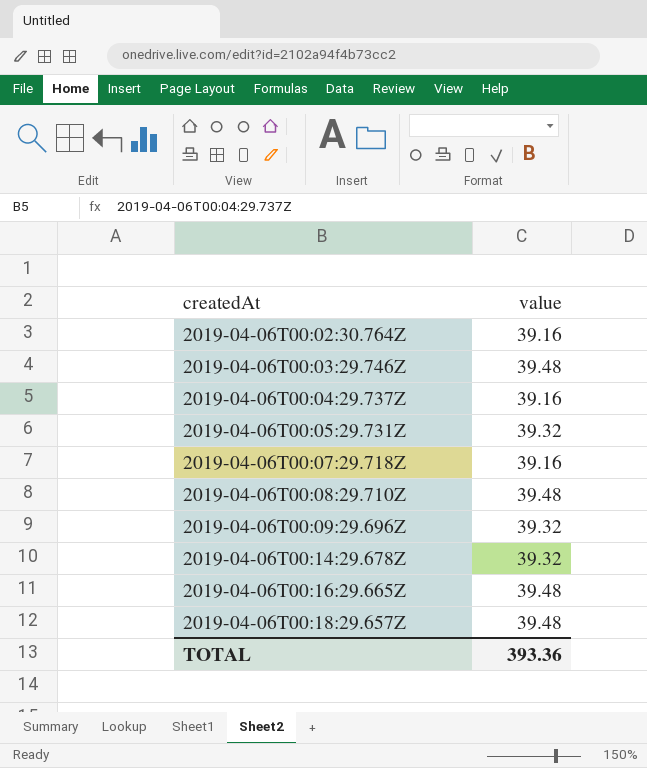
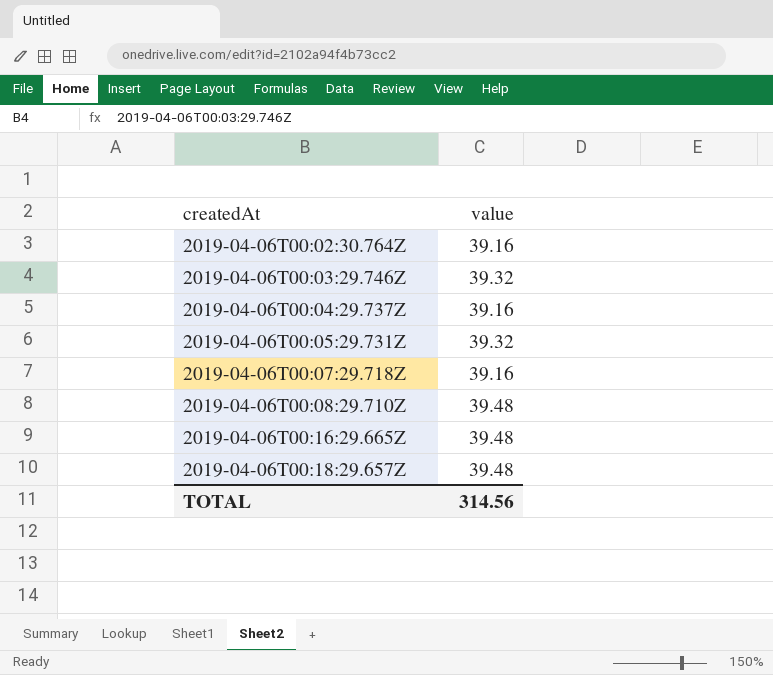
row 2019-04-06T00:09:29.696Z: 39.32 -> none
row 2019-04-06T00:14:29.678Z: 39.32 -> none
2019-04-06T00:03:29.746Z | value: 39.48 -> 39.32
TOTAL | value: 393.36 -> 314.56

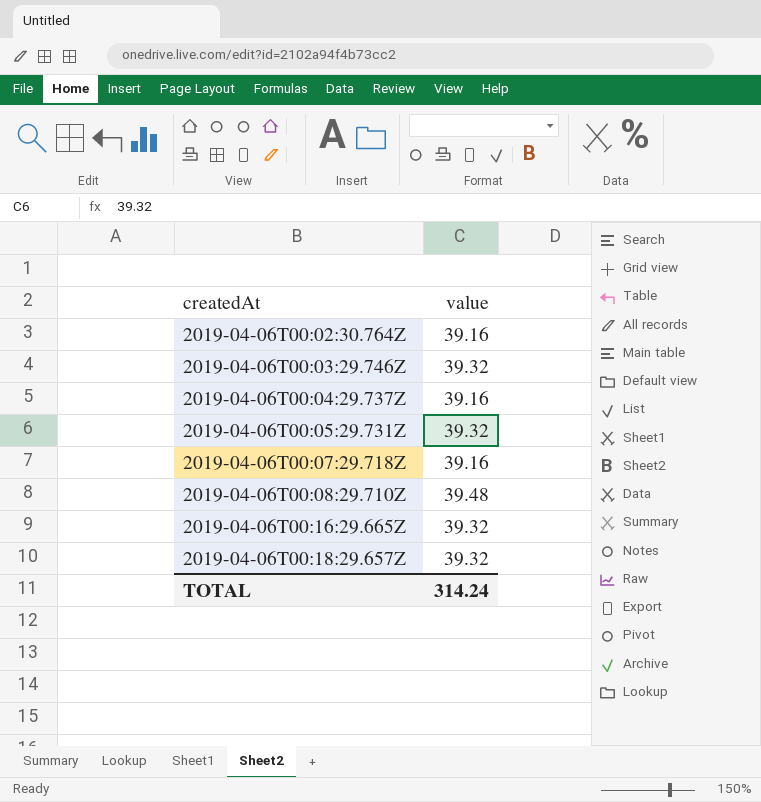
2019-04-06T00:16:29.665Z | value: 39.48 -> 39.32
2019-04-06T00:18:29.657Z | value: 39.48 -> 39.32
TOTAL | value: 314.56 -> 314.24

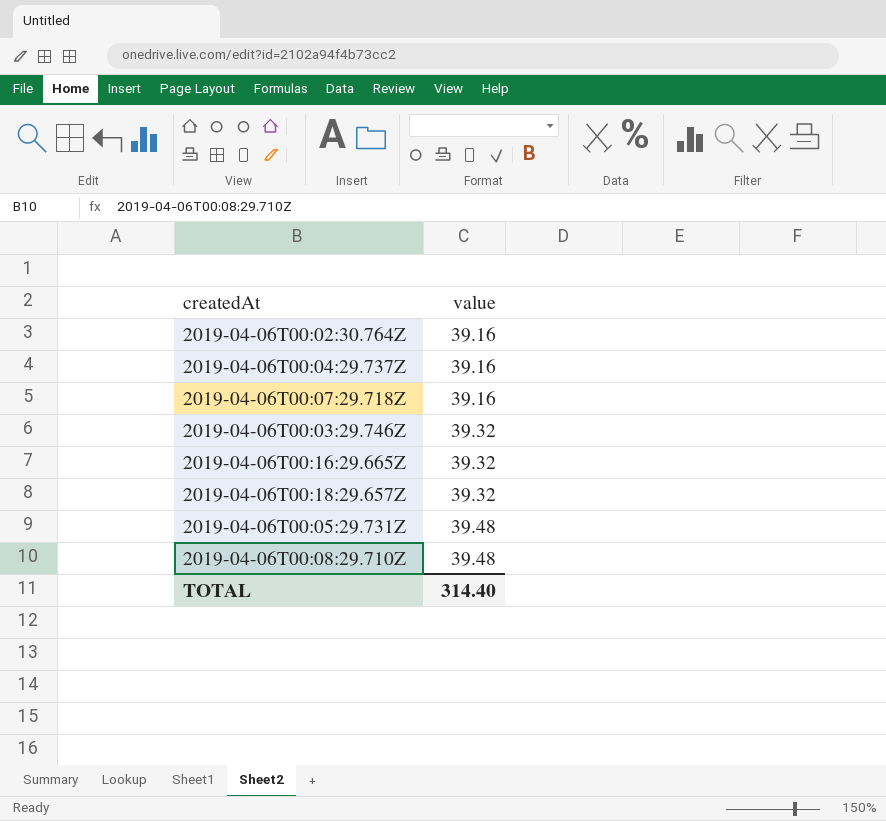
row order: createdAt ascending -> value ascending
2019-04-06T00:05:29.731Z | value: 39.32 -> 39.48
TOTAL | value: 314.24 -> 314.40

